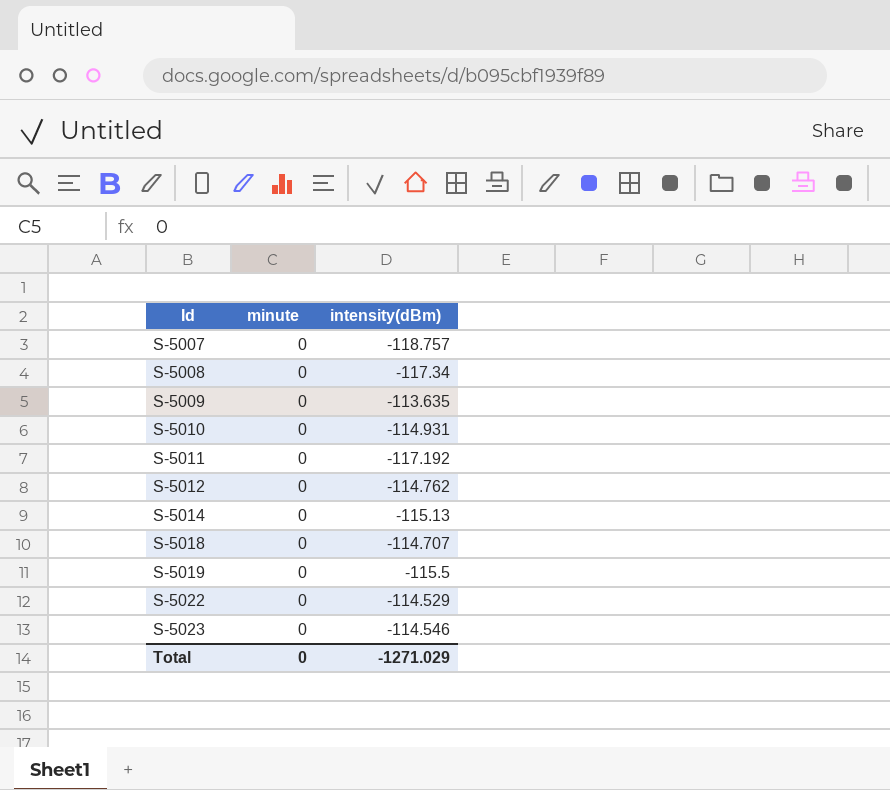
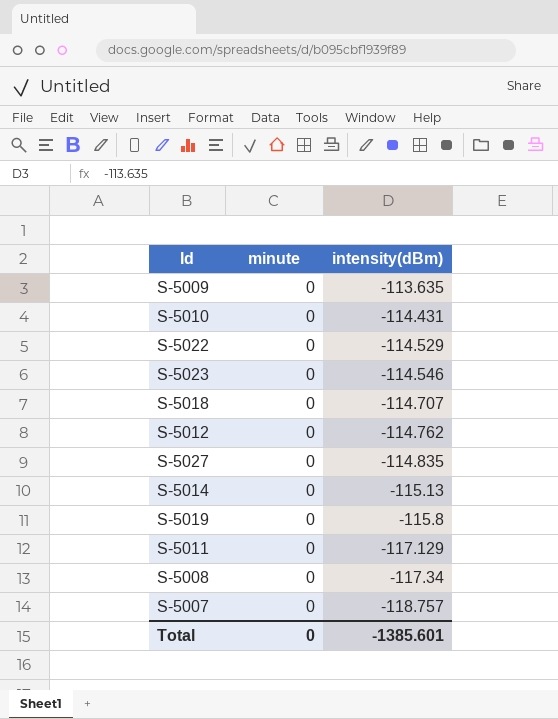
row order: Id ascending -> intensity(dBm) descending
S-5010 | intensity(dBm): -114.931 -> -114.431
row S-5027: none -> 0 | -114.835
S-5019 | intensity(dBm): -115.5 -> -115.8
S-5011 | intensity(dBm): -117.192 -> -117.129
Total | intensity(dBm): -1271.029 -> -1385.601

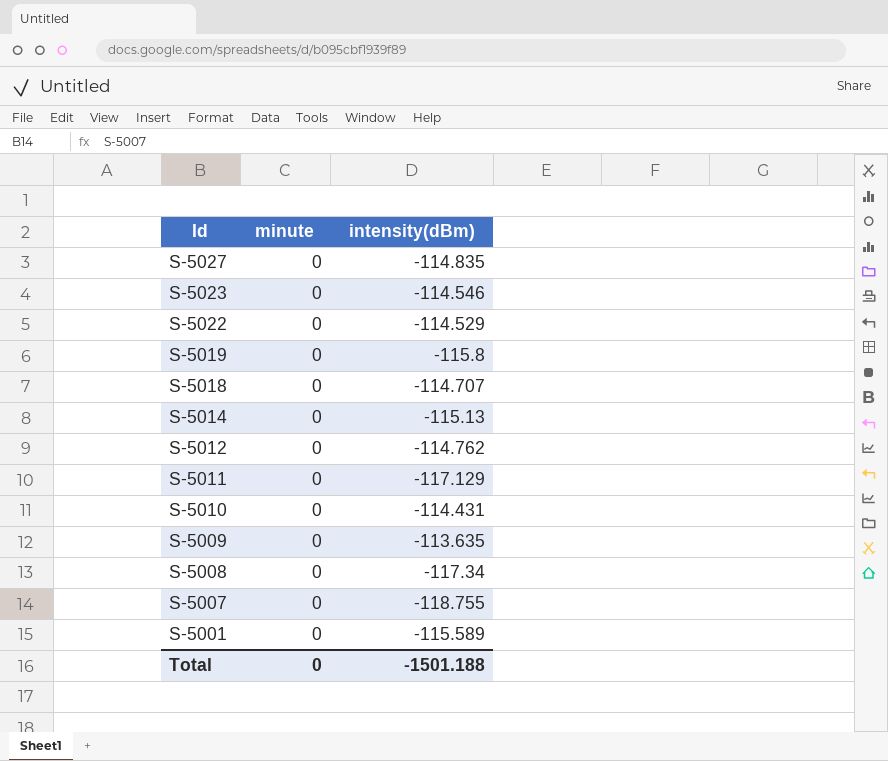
row order: intensity(dBm) descending -> Id descending
S-5007 | intensity(dBm): -118.757 -> -118.755
row S-5001: none -> 0 | -115.589
Total | intensity(dBm): -1385.601 -> -1501.188

